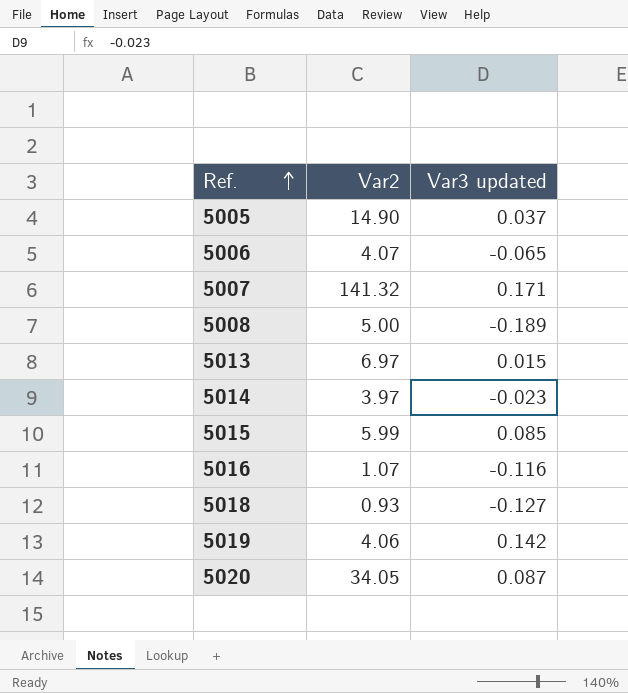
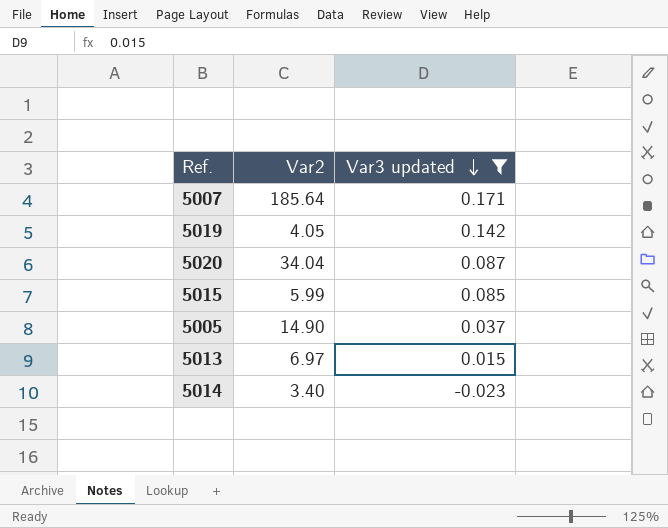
filter: none -> Var3 updated >= -0.023
row order: Ref. ascending -> Var3 updated descending
5007 | Var2: 141.32 -> 185.64
5019 | Var2: 4.06 -> 4.05
5020 | Var2: 34.05 -> 34.04
5014 | Var2: 3.97 -> 3.40

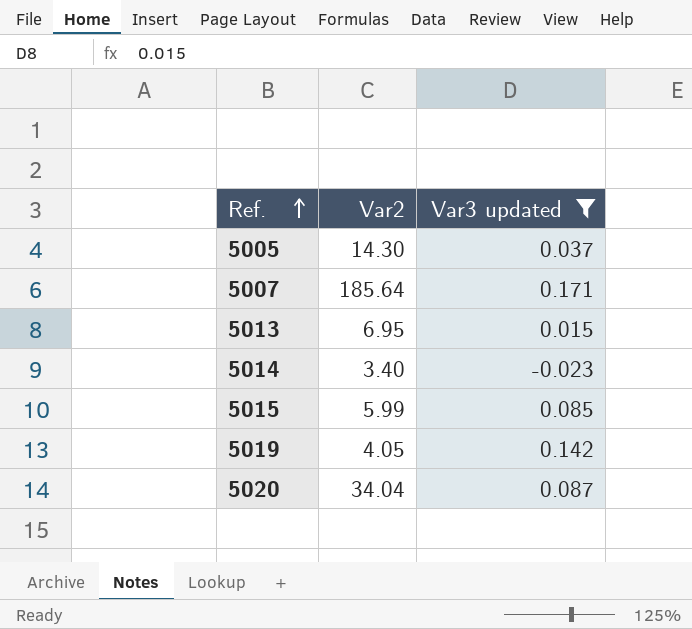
row order: Var3 updated descending -> Ref. ascending
5005 | Var2: 14.90 -> 14.30
5013 | Var2: 6.97 -> 6.95

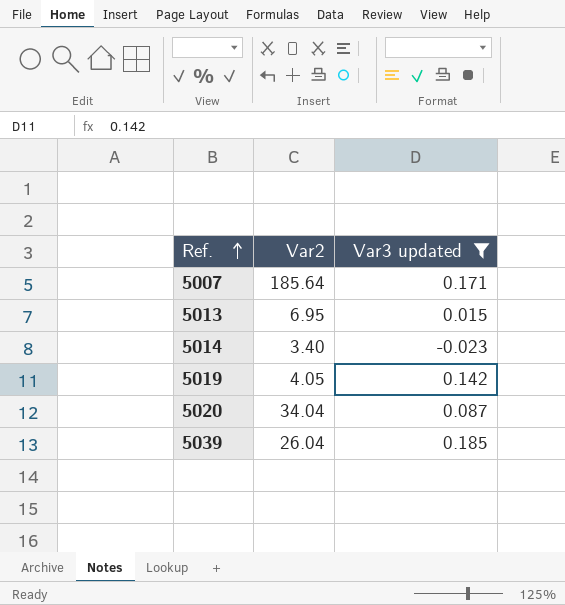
row 5005: 14.30 | 0.037 -> none
row 5015: 5.99 | 0.085 -> none
row 5039: none -> 26.04 | 0.185

